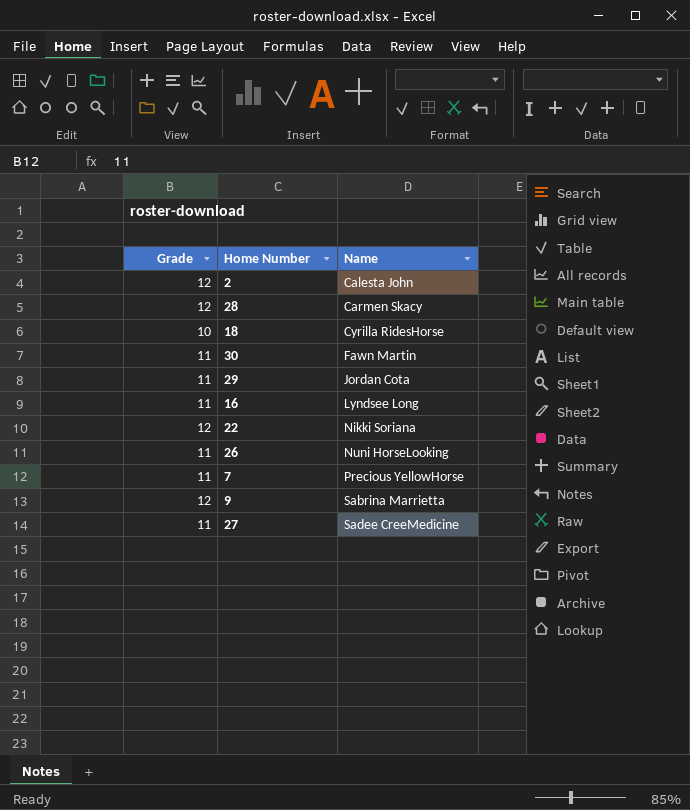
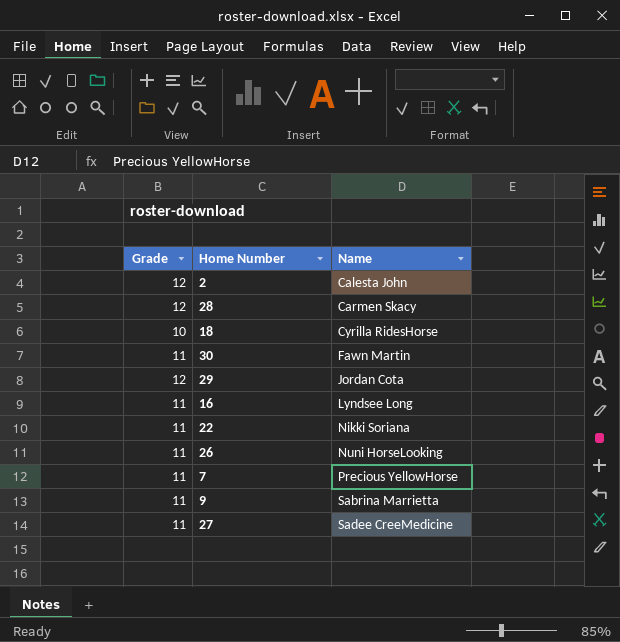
29 | Grade: 11 -> 12
22 | Grade: 12 -> 11
9 | Grade: 12 -> 11

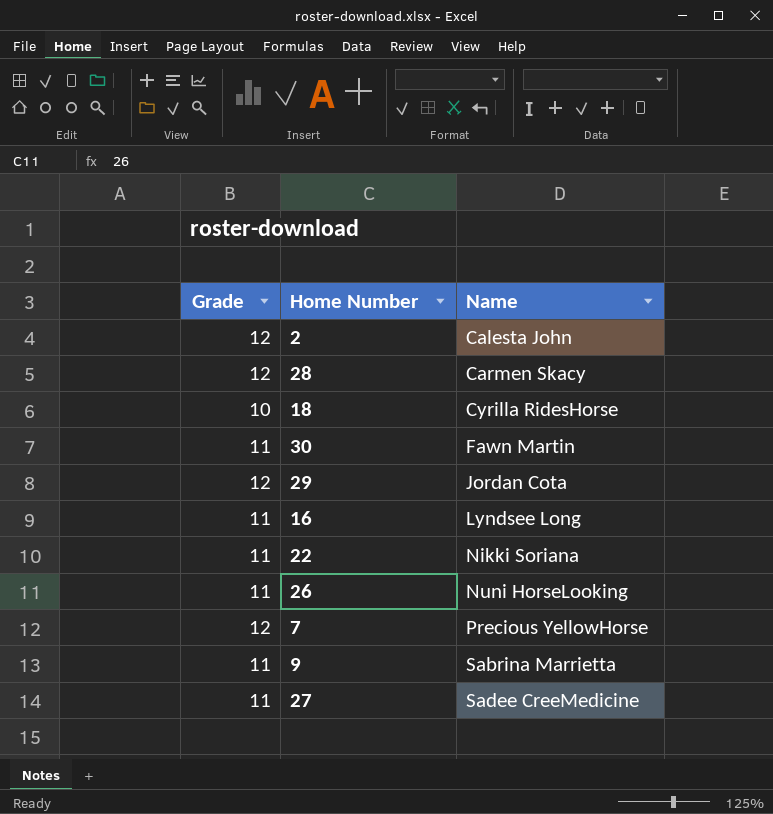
7 | Grade: 11 -> 12

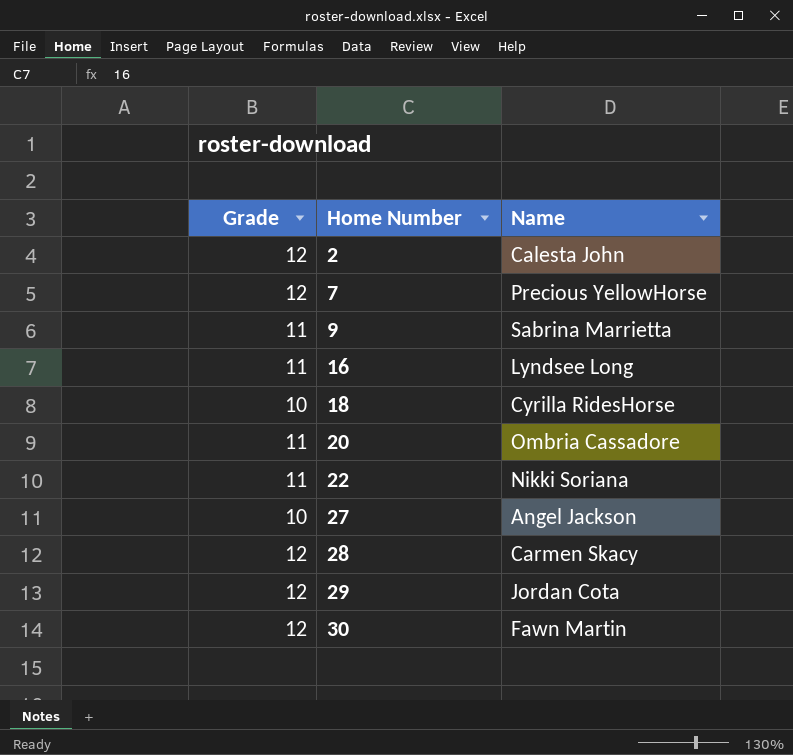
row order: Name ascending -> Home Number ascending
row 26: 11 | Nuni HorseLooking -> none
row 20: none -> 11 | Ombria Cassadore
27 | Grade: 11 -> 10
27 | Name: Sadee CreeMedicine -> Angel Jackson
30 | Grade: 11 -> 12

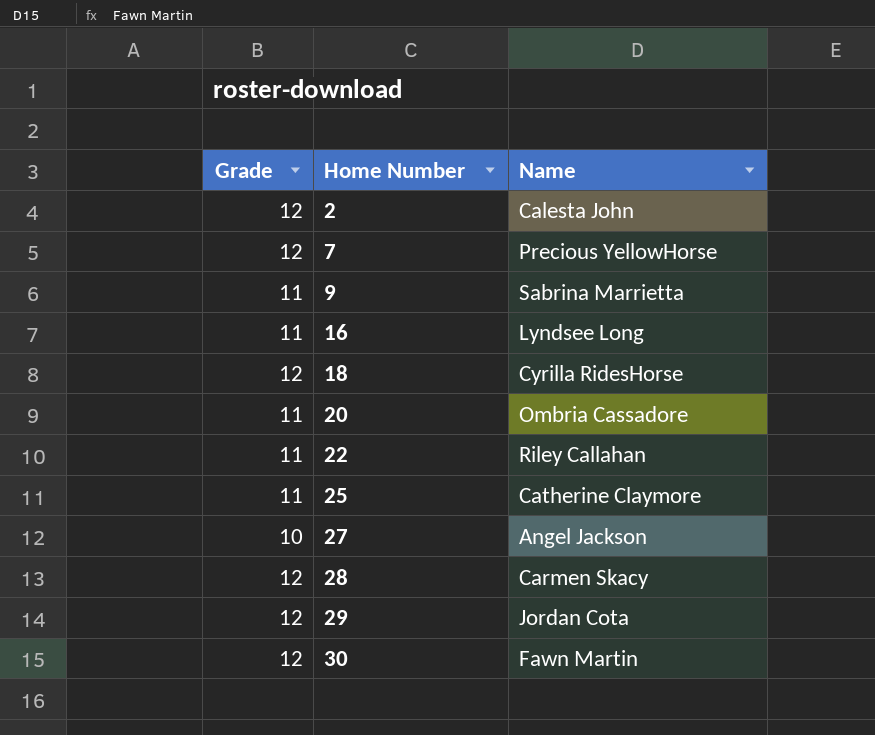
18 | Grade: 10 -> 12
22 | Name: Nikki Soriana -> Riley Callahan
row 25: none -> 11 | Catherine Claymore

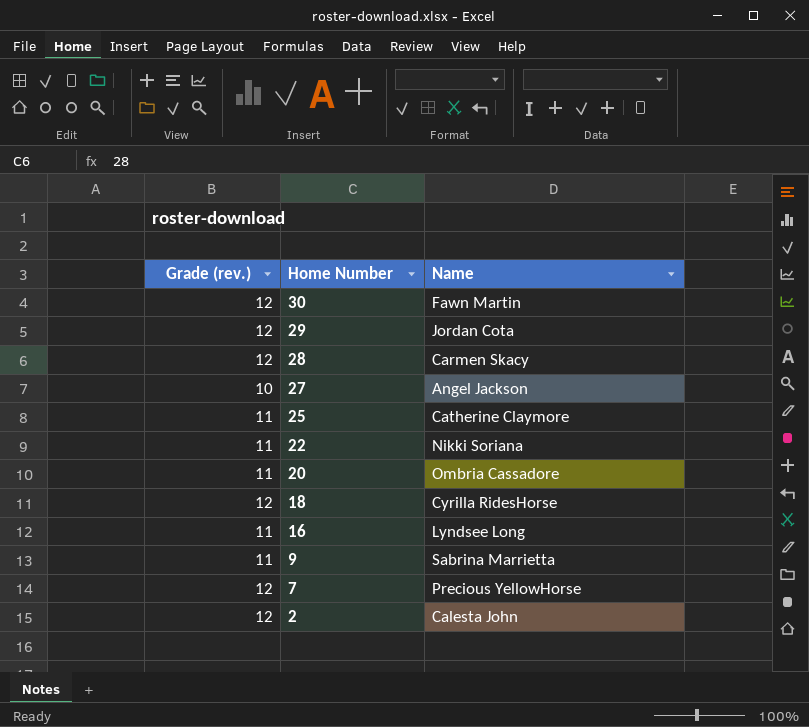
row order: Home Number ascending -> Home Number descending
column name: Grade -> Grade (rev.)
22 | Name: Riley Callahan -> Nikki Soriana

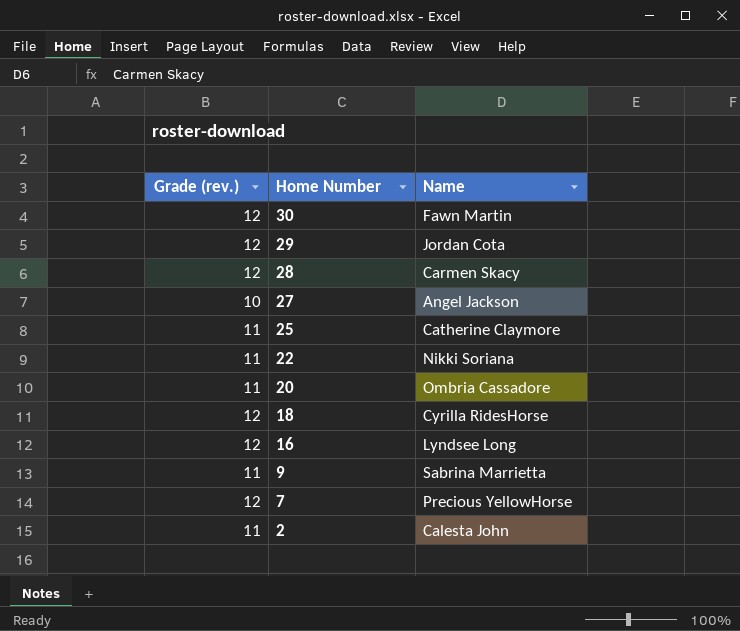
16 | Grade (rev.): 11 -> 12
2 | Grade (rev.): 12 -> 11

